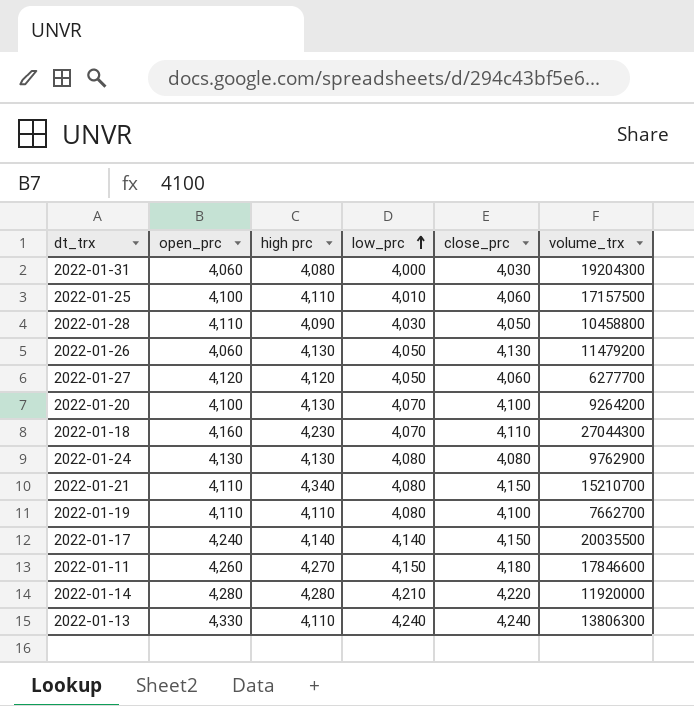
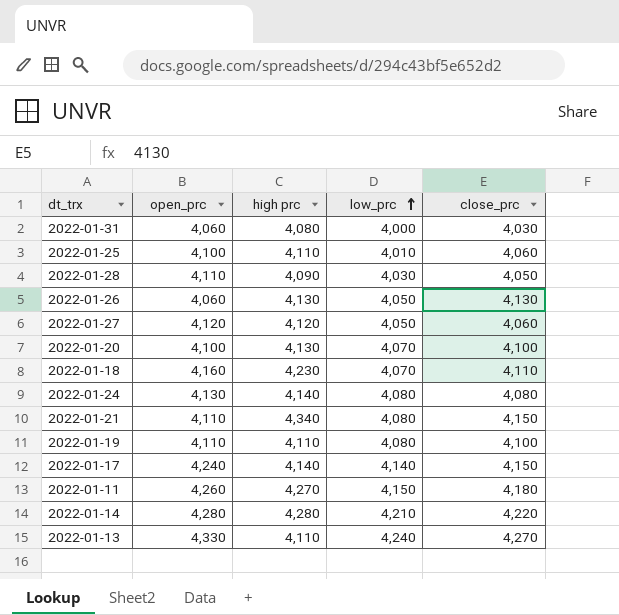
column volume_trx | position: 6 -> none
2022-01-24 | high prc: 4,130 -> 4,140
2022-01-13 | close_prc: 4,240 -> 4,270

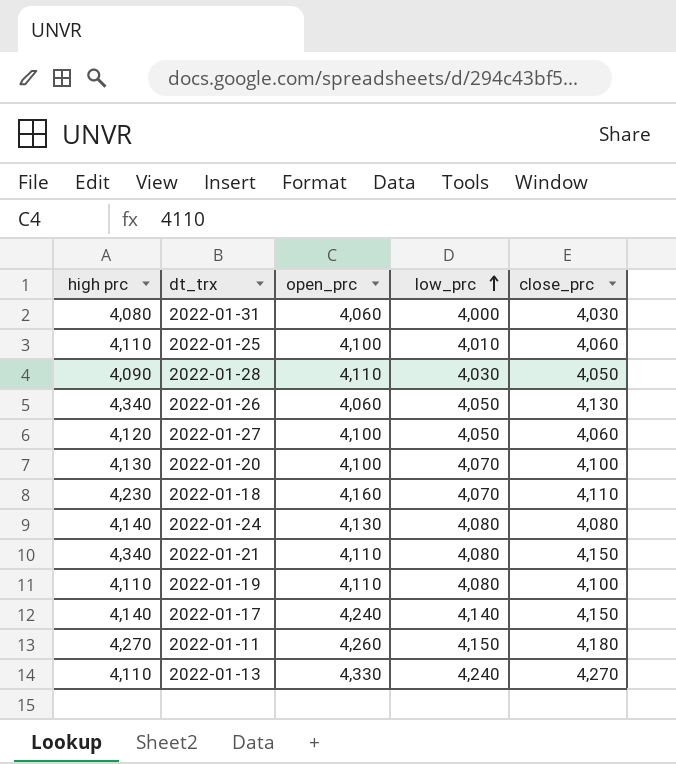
column high prc | position: 3 -> 1
row 2022-01-14: 4,280 | 4,280 | 4,210 | 4,220 -> none
2022-01-26 | high prc: 4,130 -> 4,340
2022-01-27 | open_prc: 4,120 -> 4,100

